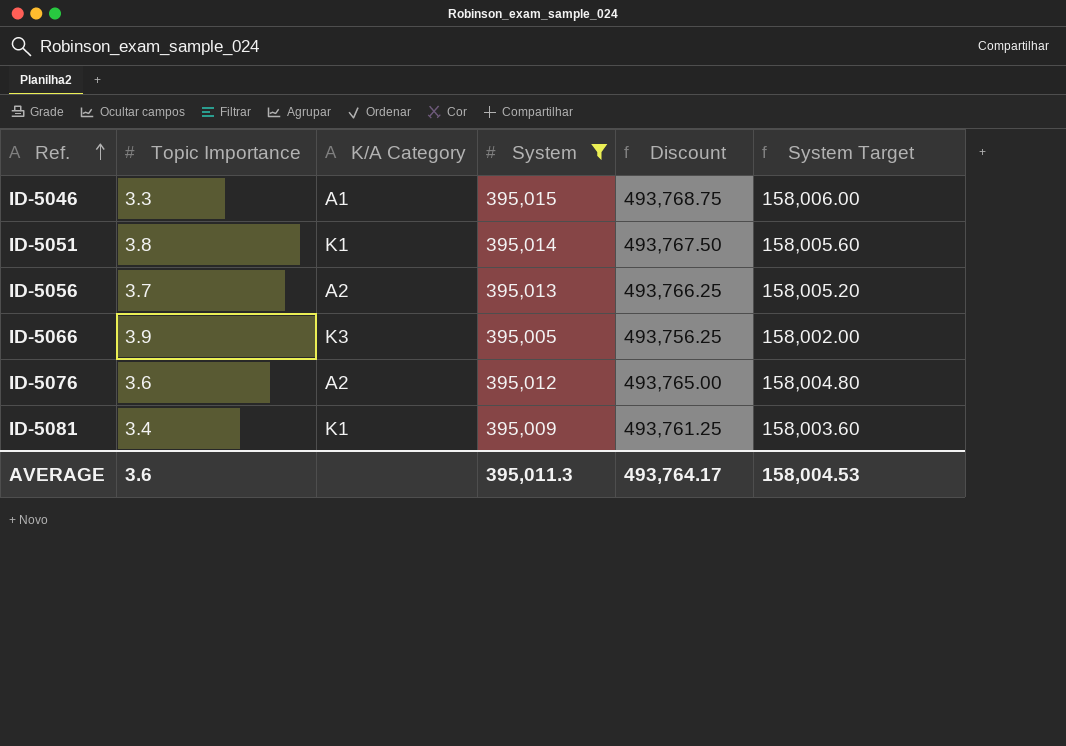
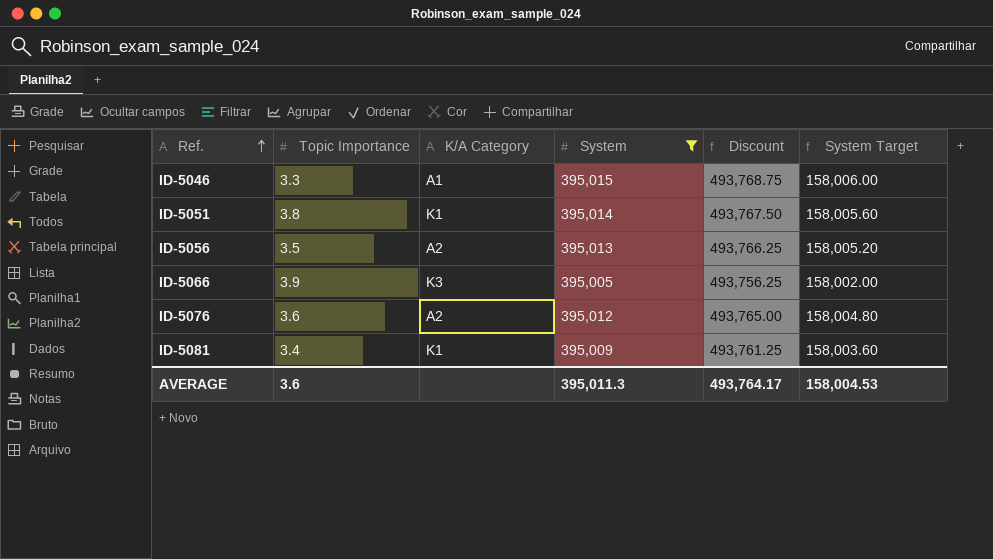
ID-5056 | Topic Importance: 3.7 -> 3.5

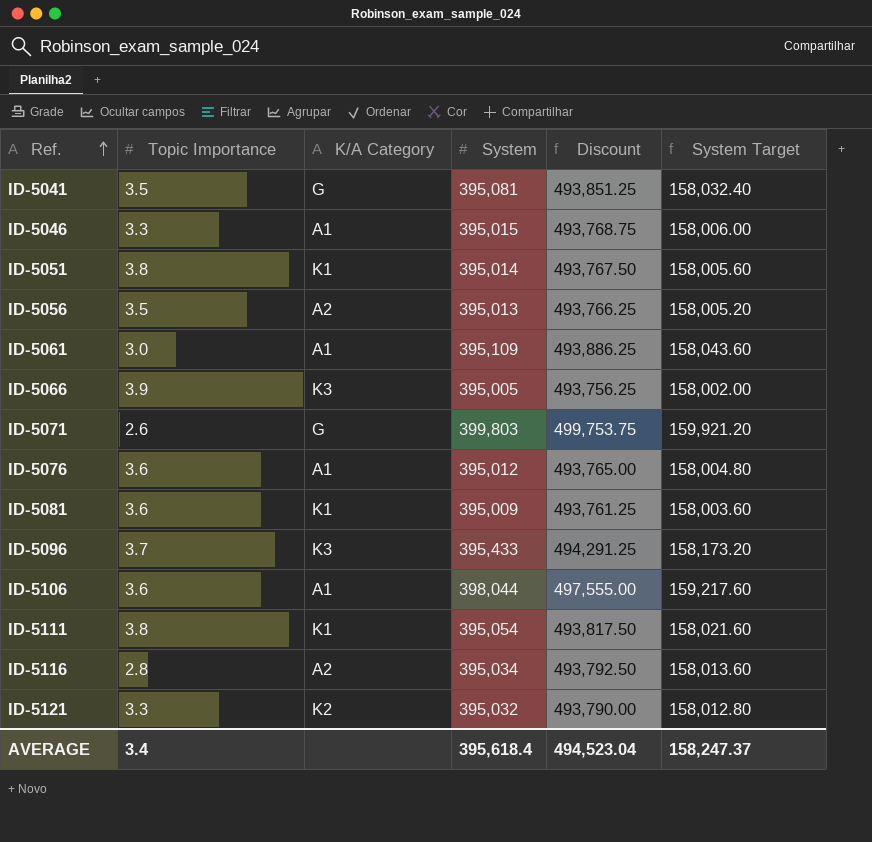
filter: System <= 395,015 -> none
ID-5076 | K/A Category: A2 -> A1
ID-5081 | Topic Importance: 3.4 -> 3.6
AVERAGE | Topic Importance: 3.6 -> 3.4
AVERAGE | System: 395,011.3 -> 395,618.4
AVERAGE | Discount: 493,764.17 -> 494,523.04
AVERAGE | System Target: 158,004.53 -> 158,247.37

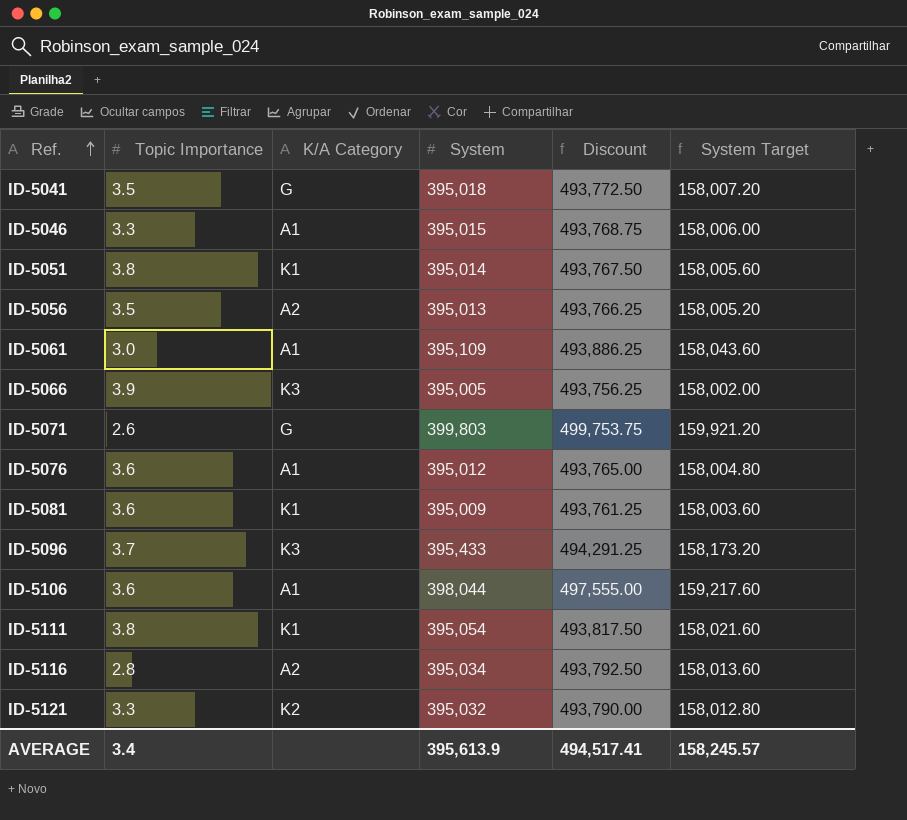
ID-5041 | System: 395,081 -> 395,018
ID-5041 | Discount: 493,851.25 -> 493,772.50
ID-5041 | System Target: 158,032.40 -> 158,007.20
AVERAGE | System: 395,618.4 -> 395,613.9
AVERAGE | Discount: 494,523.04 -> 494,517.41
AVERAGE | System Target: 158,247.37 -> 158,245.57

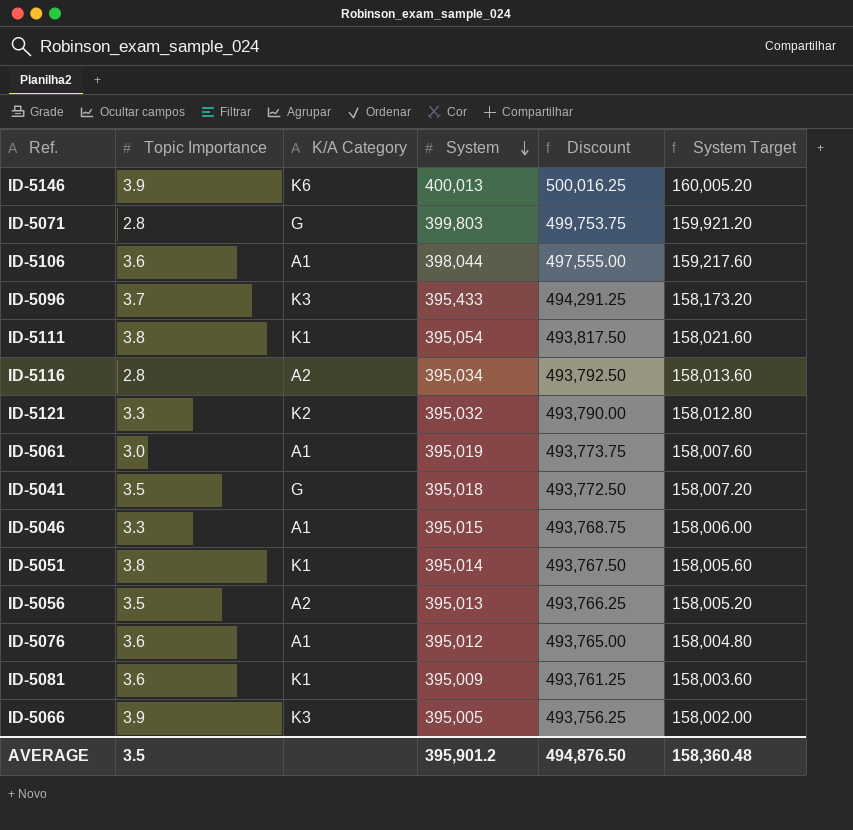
row order: Ref. ascending -> System descending
row ID-5146: none -> 3.9 | K6 | 400,013 | 500,016.25 | 160,005.20
ID-5071 | Topic Importance: 2.6 -> 2.8
ID-5061 | System: 395,109 -> 395,019
ID-5061 | Discount: 493,886.25 -> 493,773.75
ID-5061 | System Target: 158,043.60 -> 158,007.60
AVERAGE | Topic Importance: 3.4 -> 3.5
AVERAGE | System: 395,613.9 -> 395,901.2
AVERAGE | Discount: 494,517.41 -> 494,876.50
AVERAGE | System Target: 158,245.57 -> 158,360.48

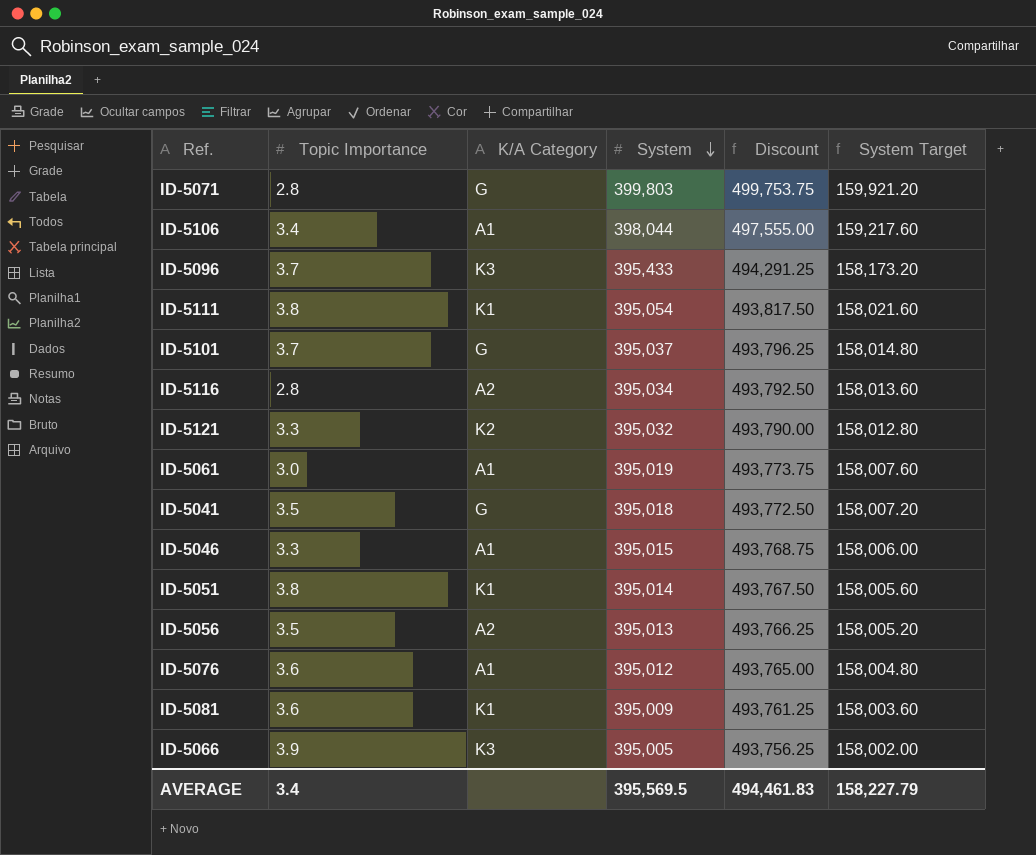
row ID-5146: 3.9 | K6 | 400,013 | 500,016.25 | 160,005.20 -> none
ID-5106 | Topic Importance: 3.6 -> 3.4
row ID-5101: none -> 3.7 | G | 395,037 | 493,796.25 | 158,014.80
AVERAGE | Topic Importance: 3.5 -> 3.4
AVERAGE | System: 395,901.2 -> 395,569.5
AVERAGE | Discount: 494,876.50 -> 494,461.83
AVERAGE | System Target: 158,360.48 -> 158,227.79

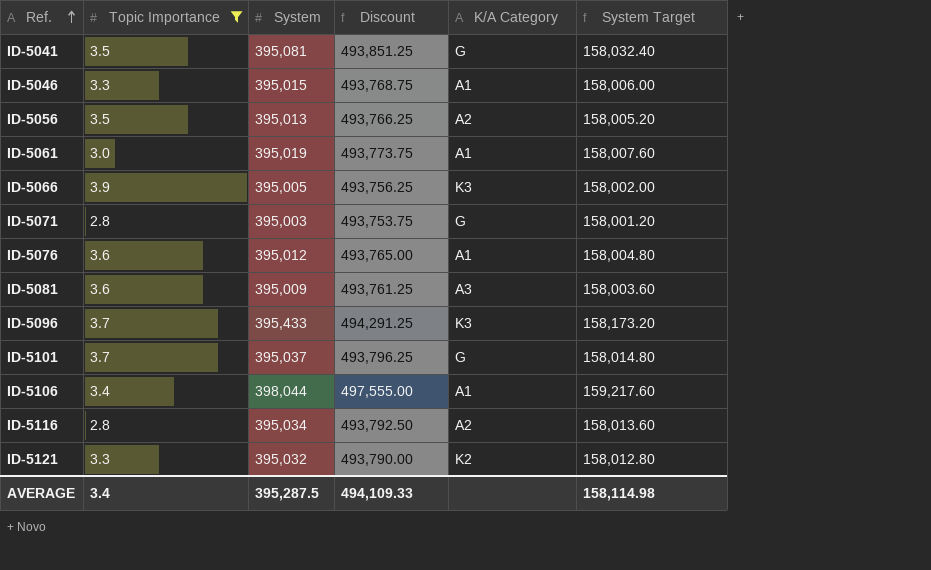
filter: none -> Topic Importance != 3.8
row order: System descending -> Ref. ascending
column K/A Category | position: 3 -> 5
ID-5041 | System: 395,018 -> 395,081
ID-5041 | Discount: 493,772.50 -> 493,851.25
ID-5041 | System Target: 158,007.20 -> 158,032.40
ID-5071 | System: 399,803 -> 395,003
ID-5071 | Discount: 499,753.75 -> 493,753.75
ID-5071 | System Target: 159,921.20 -> 158,001.20
ID-5081 | K/A Category: K1 -> A3
AVERAGE | System: 395,569.5 -> 395,287.5
AVERAGE | Discount: 494,461.83 -> 494,109.33
AVERAGE | System Target: 158,227.79 -> 158,114.98

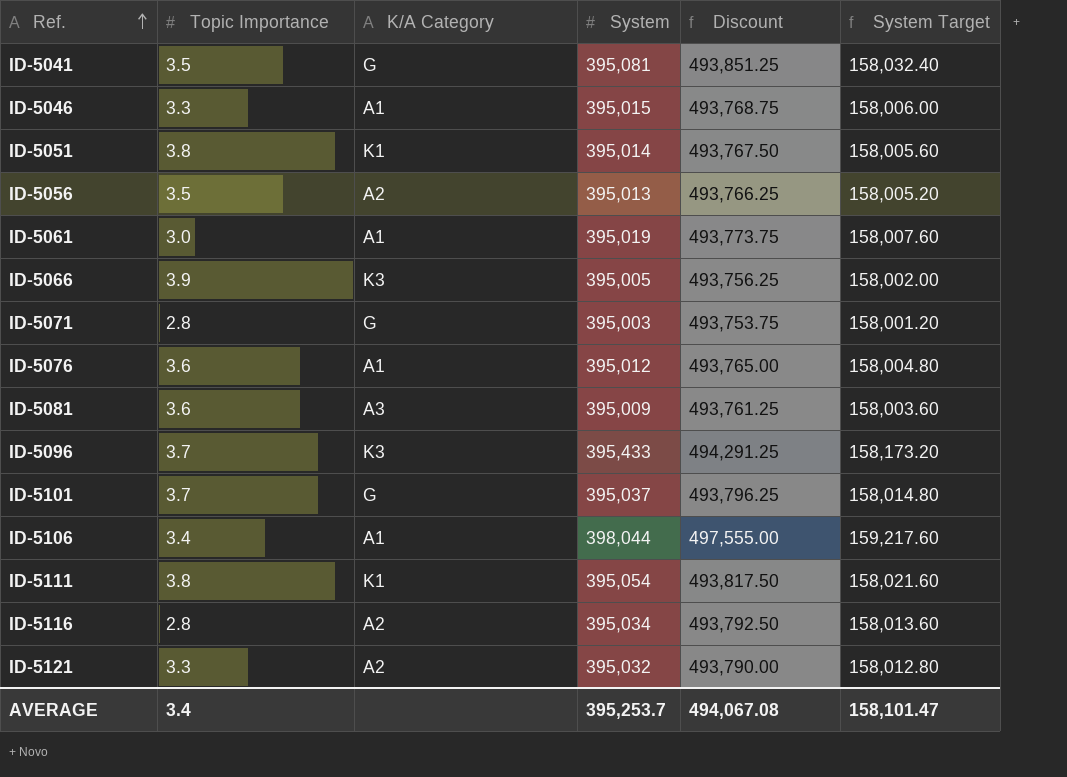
filter: Topic Importance != 3.8 -> none
column K/A Category | position: 5 -> 3
ID-5121 | K/A Category: K2 -> A2
AVERAGE | System: 395,287.5 -> 395,253.7
AVERAGE | Discount: 494,109.33 -> 494,067.08
AVERAGE | System Target: 158,114.98 -> 158,101.47

